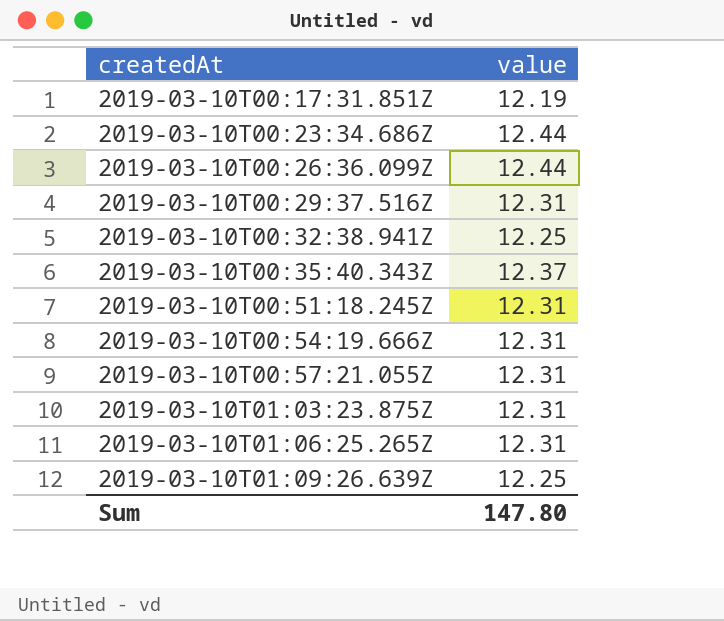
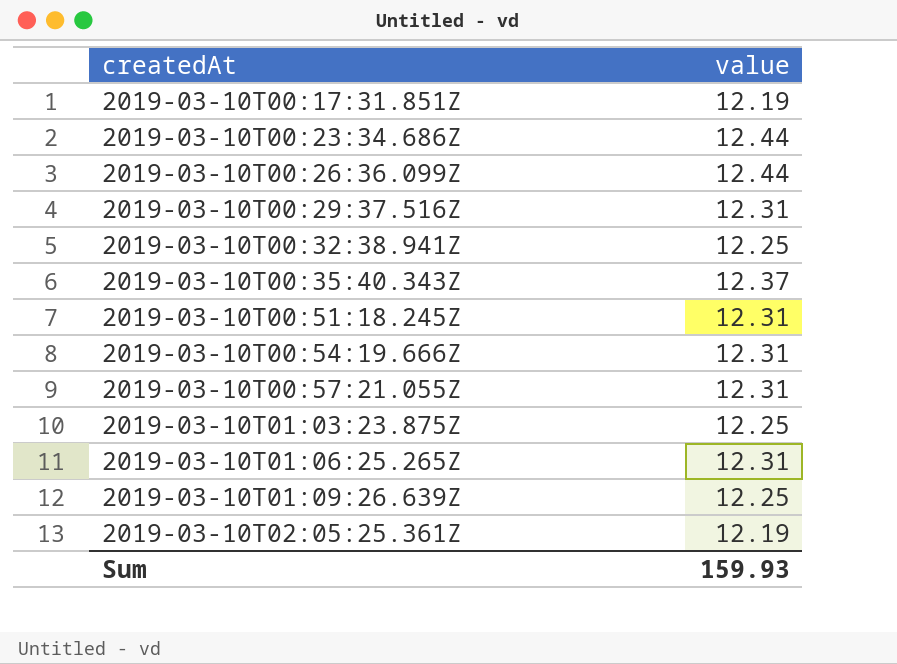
2019-03-10T01:03:23.875Z | value: 12.31 -> 12.25
row 2019-03-10T02:05:25.361Z: none -> 12.19
Sum | value: 147.80 -> 159.93

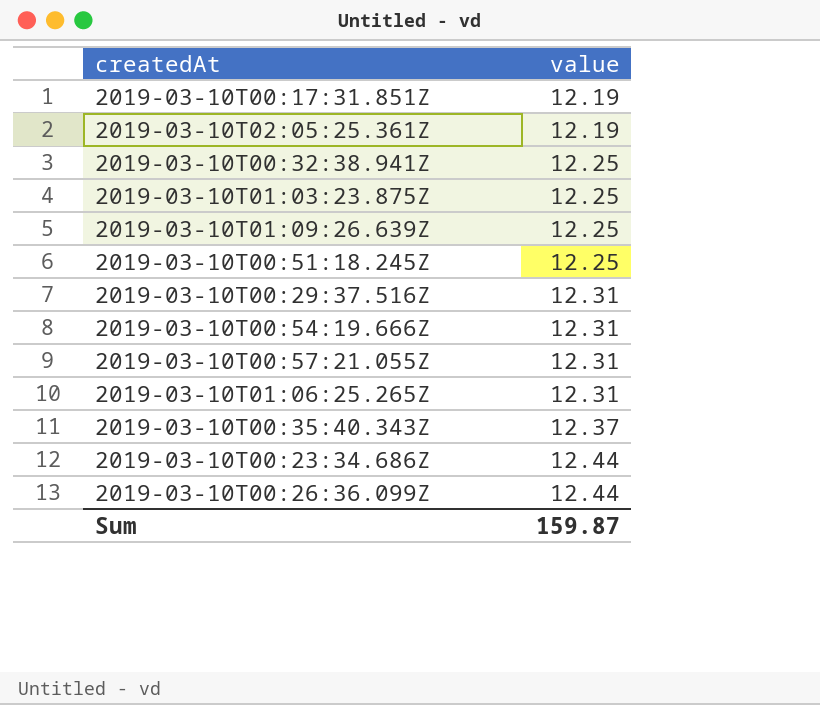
row order: createdAt ascending -> value ascending
2019-03-10T00:51:18.245Z | value: 12.31 -> 12.25
Sum | value: 159.93 -> 159.87

